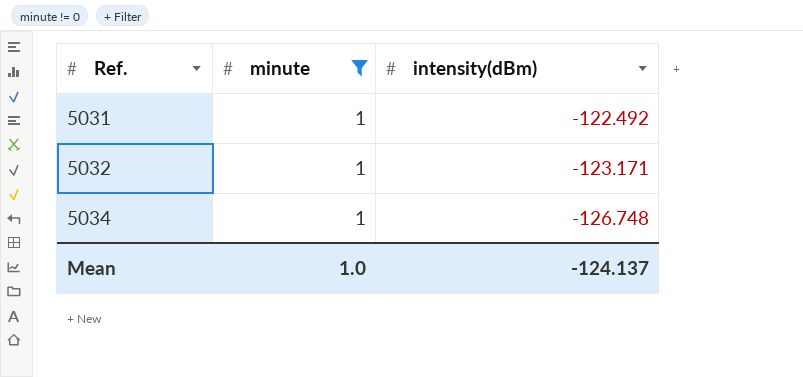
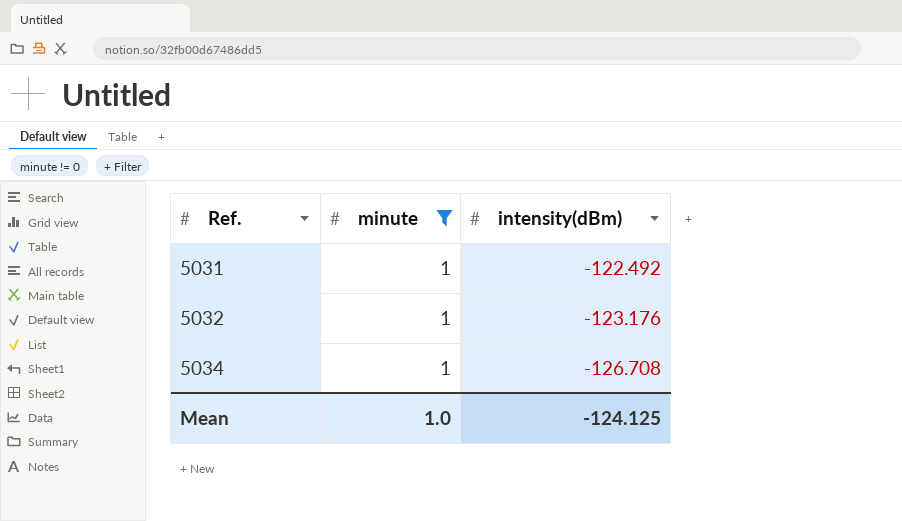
5032 | intensity(dBm): -123.171 -> -123.176
5034 | intensity(dBm): -126.748 -> -126.708
Mean | intensity(dBm): -124.137 -> -124.125

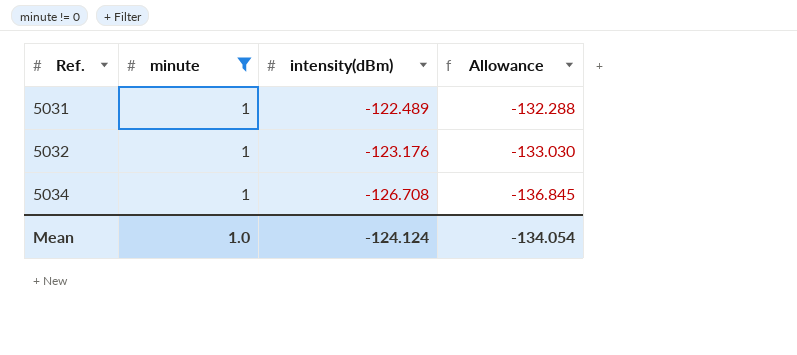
column Allowance | formula: none -> [intensity(dBm)] * 1.08
5031 | intensity(dBm): -122.492 -> -122.489
Mean | intensity(dBm): -124.125 -> -124.124

